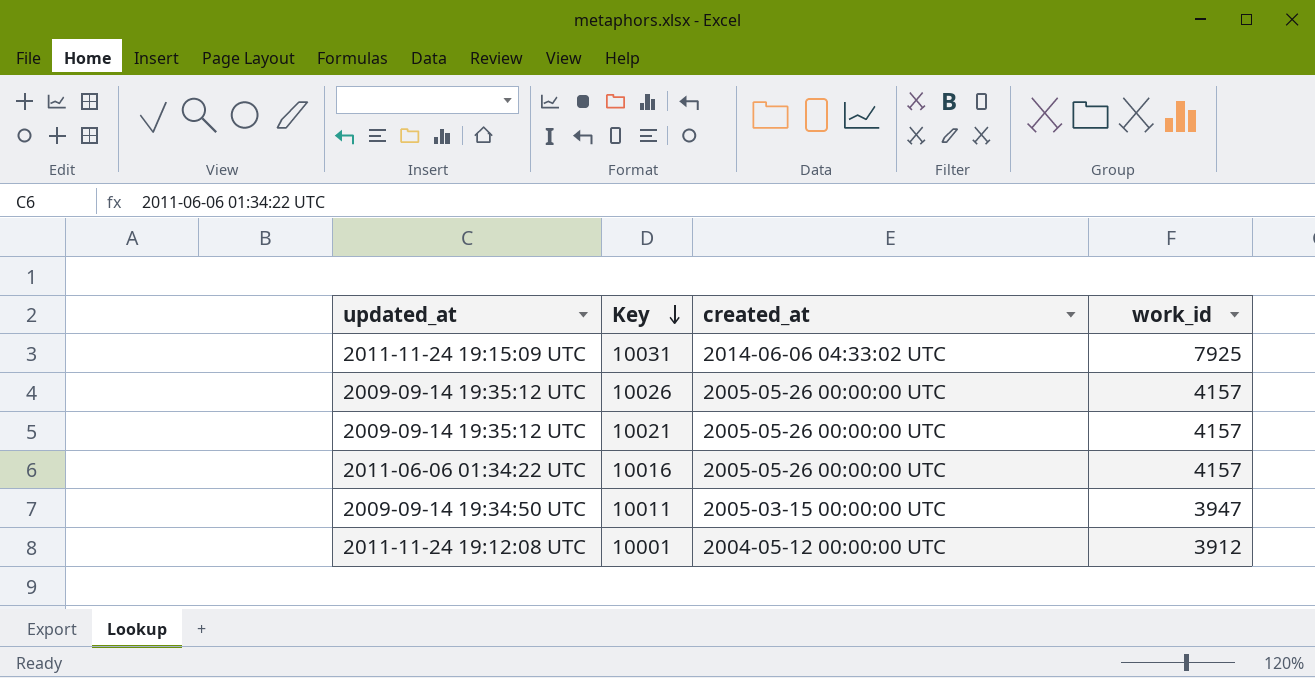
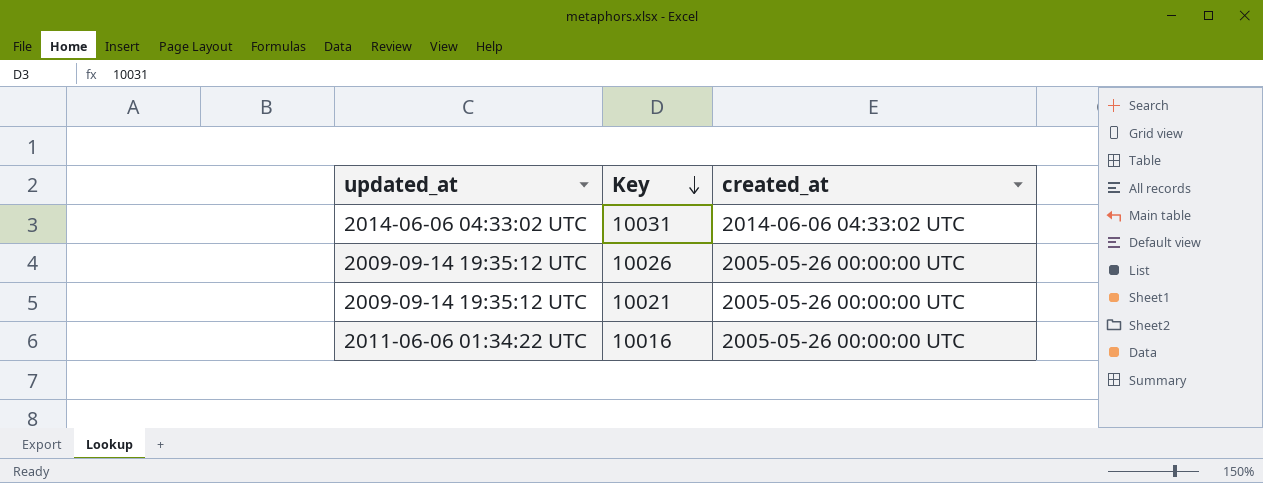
column work_id | position: 4 -> none
row 10011: 2009-09-14 19:34:50 UTC | 2005-03-15 00:00:00 UTC | 3947 -> none
row 10001: 2011-11-24 19:12:08 UTC | 2004-05-12 00:00:00 UTC | 3912 -> none
10031 | updated_at: 2011-11-24 19:15:09 UTC -> 2014-06-06 04:33:02 UTC

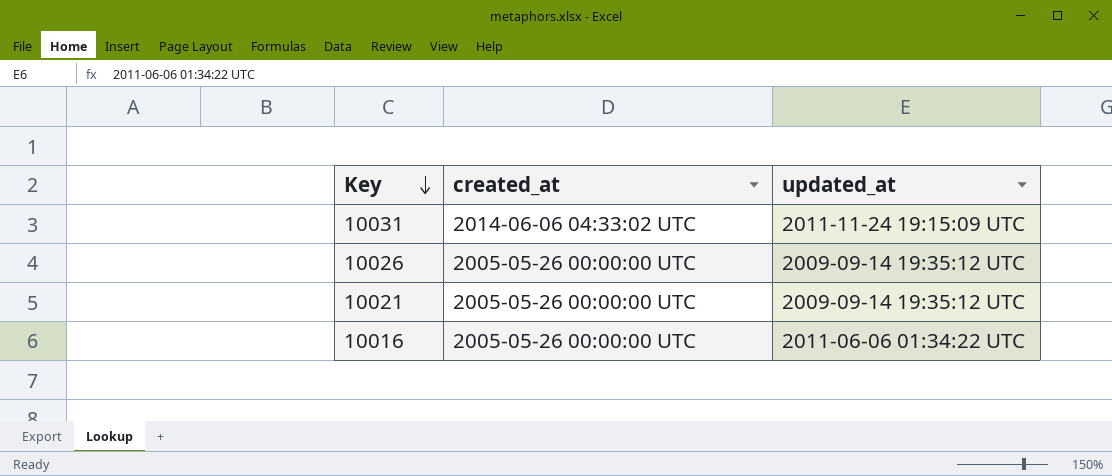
column updated_at | position: 1 -> 3
10031 | updated_at: 2014-06-06 04:33:02 UTC -> 2011-11-24 19:15:09 UTC

